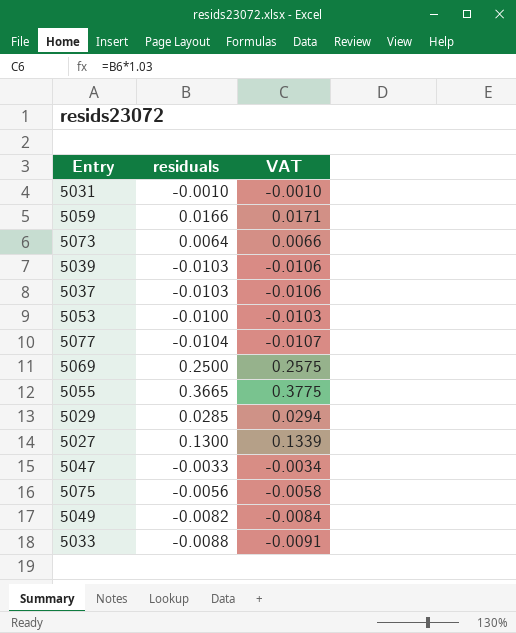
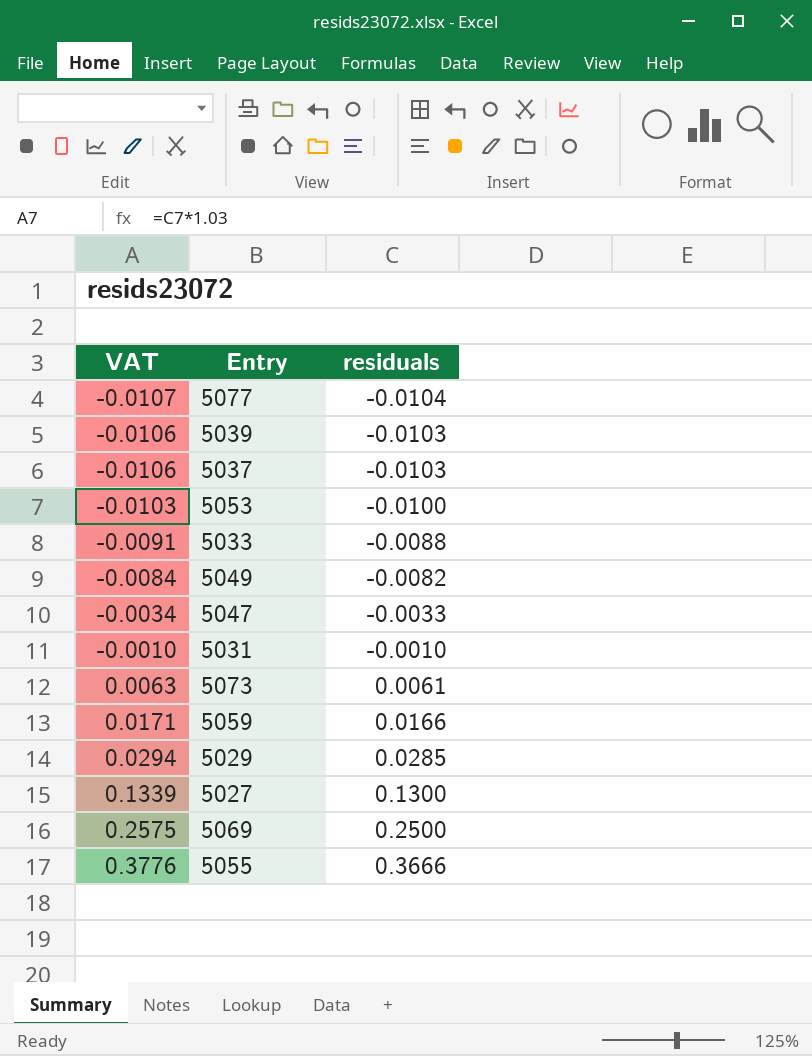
row order: none -> VAT ascending
column VAT | position: 3 -> 1
row 5075: -0.0056 | -0.0058 -> none
5073 | VAT: 0.0066 -> 0.0063
5073 | residuals: 0.0064 -> 0.0061
5055 | VAT: 0.3775 -> 0.3776
5055 | residuals: 0.3665 -> 0.3666

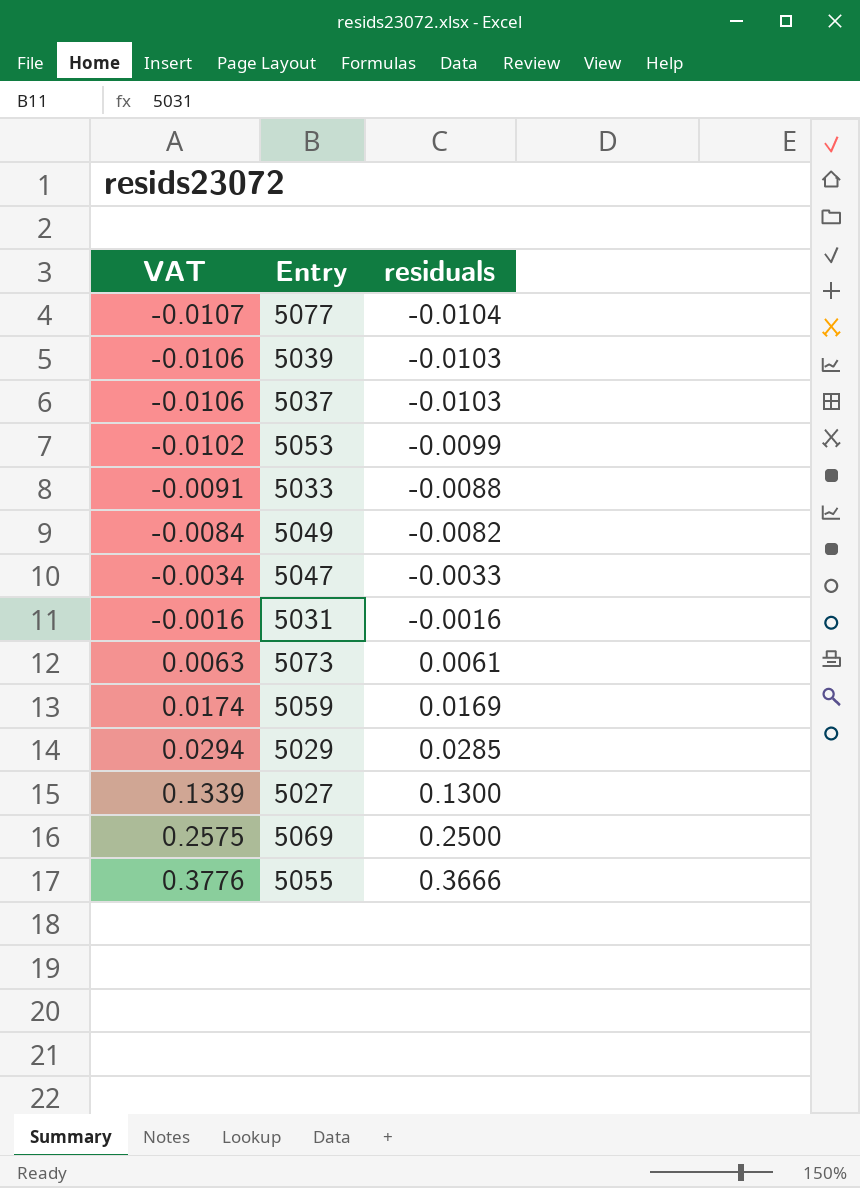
5053 | VAT: -0.0103 -> -0.0102
5053 | residuals: -0.0100 -> -0.0099
5031 | VAT: -0.0010 -> -0.0016
5031 | residuals: -0.0010 -> -0.0016
5059 | VAT: 0.0171 -> 0.0174
5059 | residuals: 0.0166 -> 0.0169

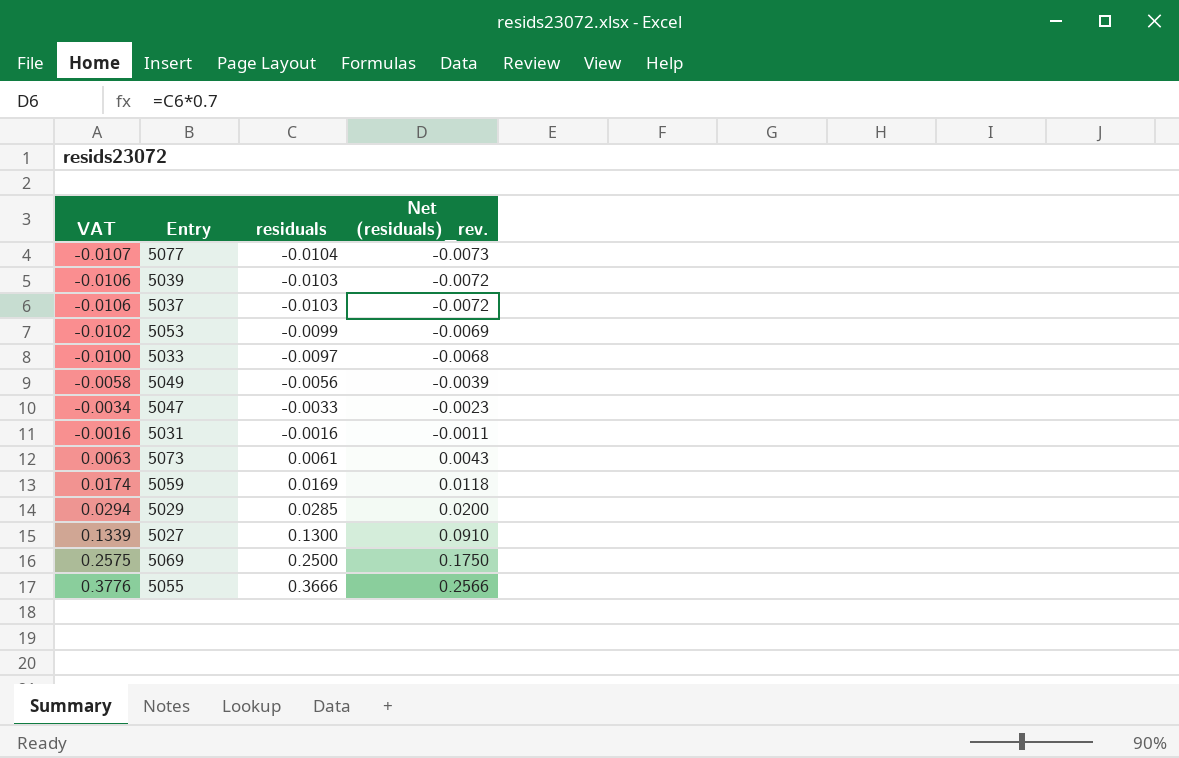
column Net (residuals)_rev. | formula: none -> [residuals] * 0.7
5033 | VAT: -0.0091 -> -0.0100
5033 | residuals: -0.0088 -> -0.0097
5049 | VAT: -0.0084 -> -0.0058
5049 | residuals: -0.0082 -> -0.0056

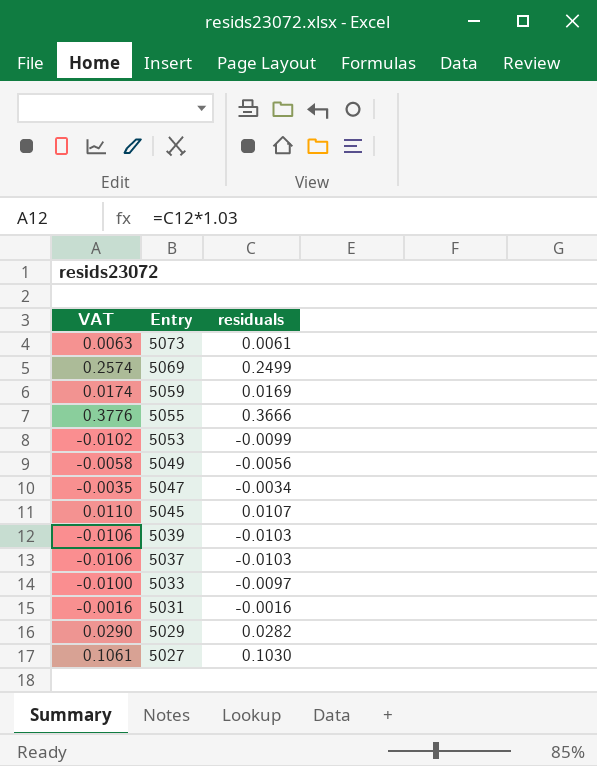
row order: VAT ascending -> Entry descending
column Net (residuals)_rev. | formula: [residuals] * 0.7 -> none
row 5077: -0.0107 | -0.0104 | -0.0073 -> none
5069 | VAT: 0.2575 -> 0.2574
5069 | residuals: 0.2500 -> 0.2499
5047 | VAT: -0.0034 -> -0.0035
5047 | residuals: -0.0033 -> -0.0034
row 5045: none -> 0.0110 | 0.0107
5029 | VAT: 0.0294 -> 0.0290
5029 | residuals: 0.0285 -> 0.0282
5027 | VAT: 0.1339 -> 0.1061
5027 | residuals: 0.1300 -> 0.1030

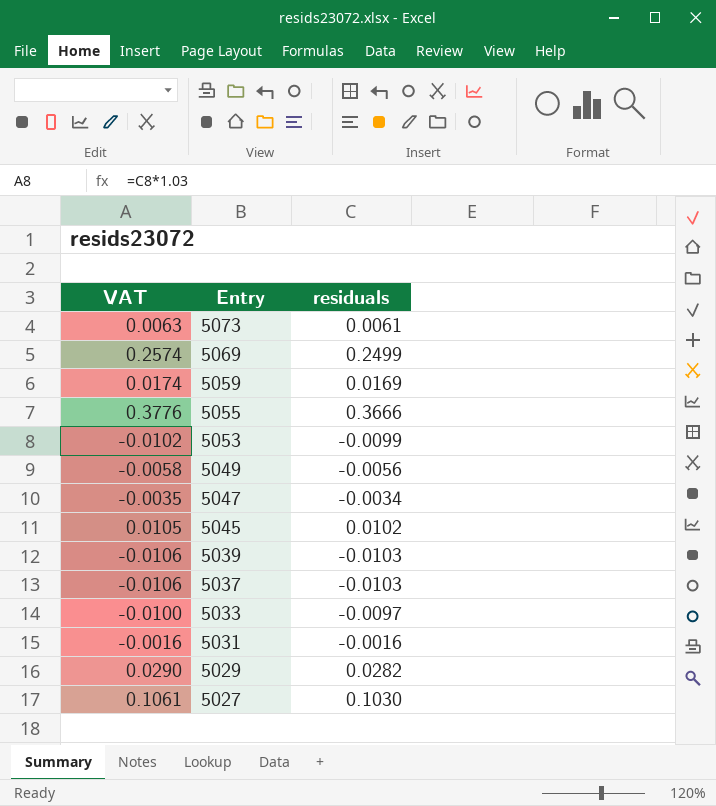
5045 | VAT: 0.0110 -> 0.0105
5045 | residuals: 0.0107 -> 0.0102

